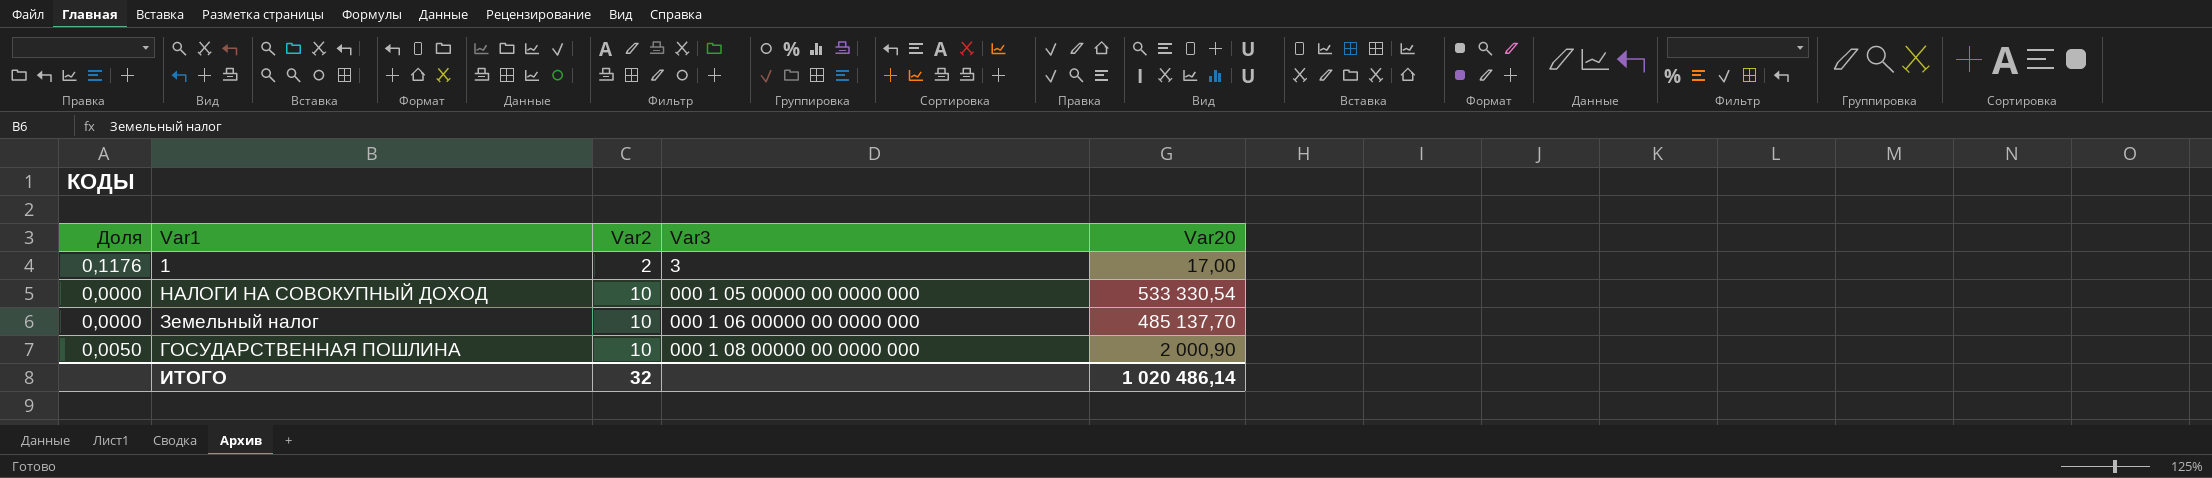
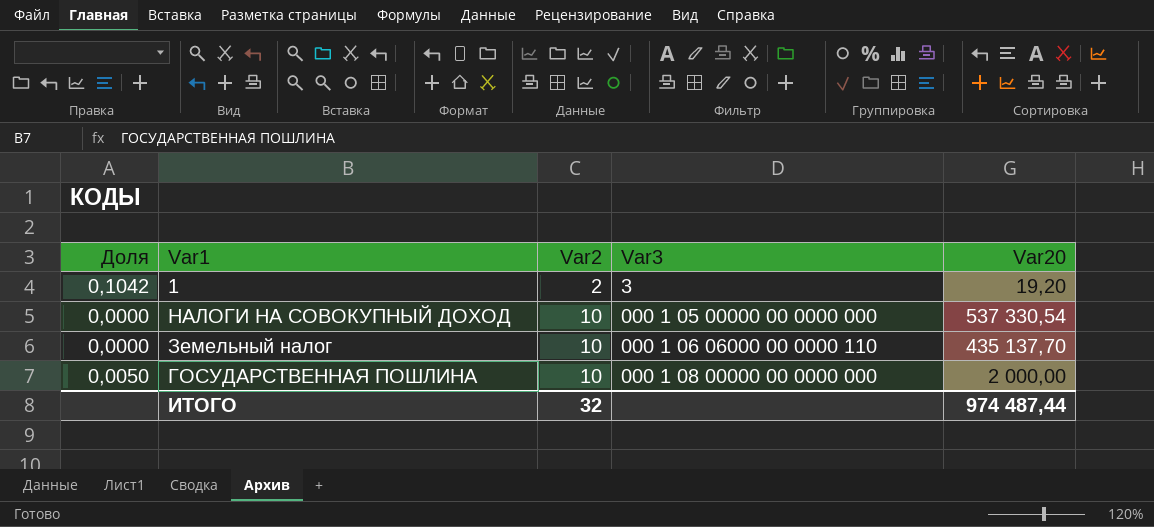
1 | Доля: 0,1176 -> 0,1042
1 | Var20: 17,00 -> 19,20
НАЛОГИ НА СОВОКУПНЫЙ ДОХОД | Var20: 533 330,54 -> 537 330,54
Земельный налог | Var3: 000 1 06 00000 00 0000 000 -> 000 1 06 06000 00 0000 110
Земельный налог | Var20: 485 137,70 -> 435 137,70
ГОСУДАРСТВЕННАЯ ПОШЛИНА | Var20: 2 000,90 -> 2 000,00
ИТОГО | Var20: 1 020 486,14 -> 974 487,44

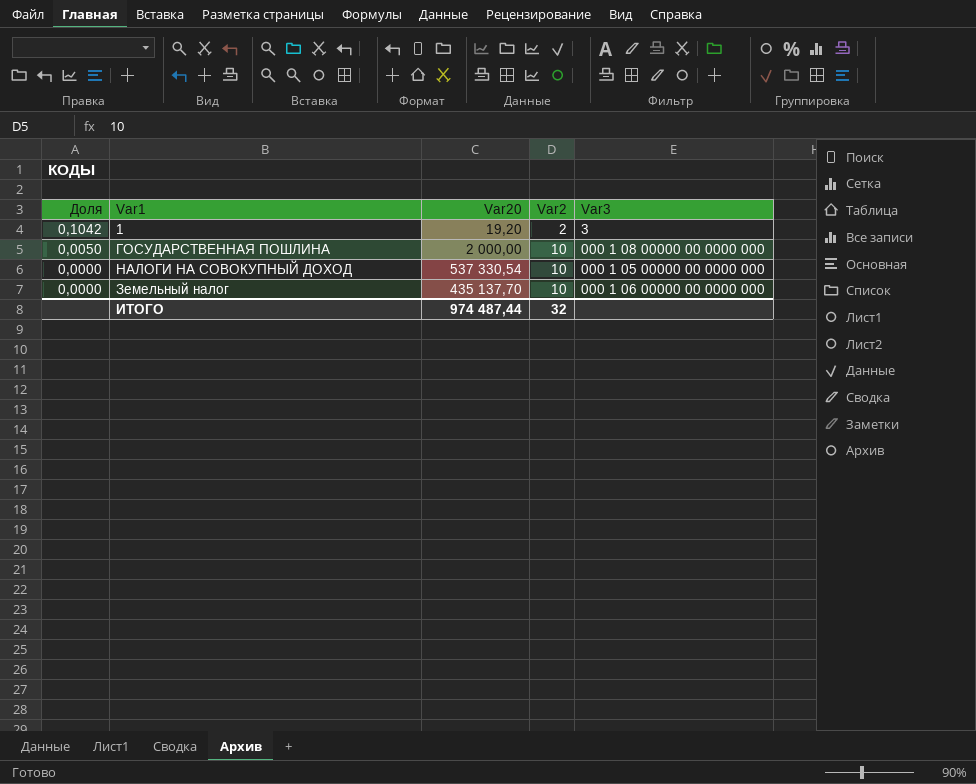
row order: Var2 ascending -> Доля descending
column Var20 | position: 5 -> 3
Земельный налог | Var3: 000 1 06 06000 00 0000 110 -> 000 1 06 00000 00 0000 000

